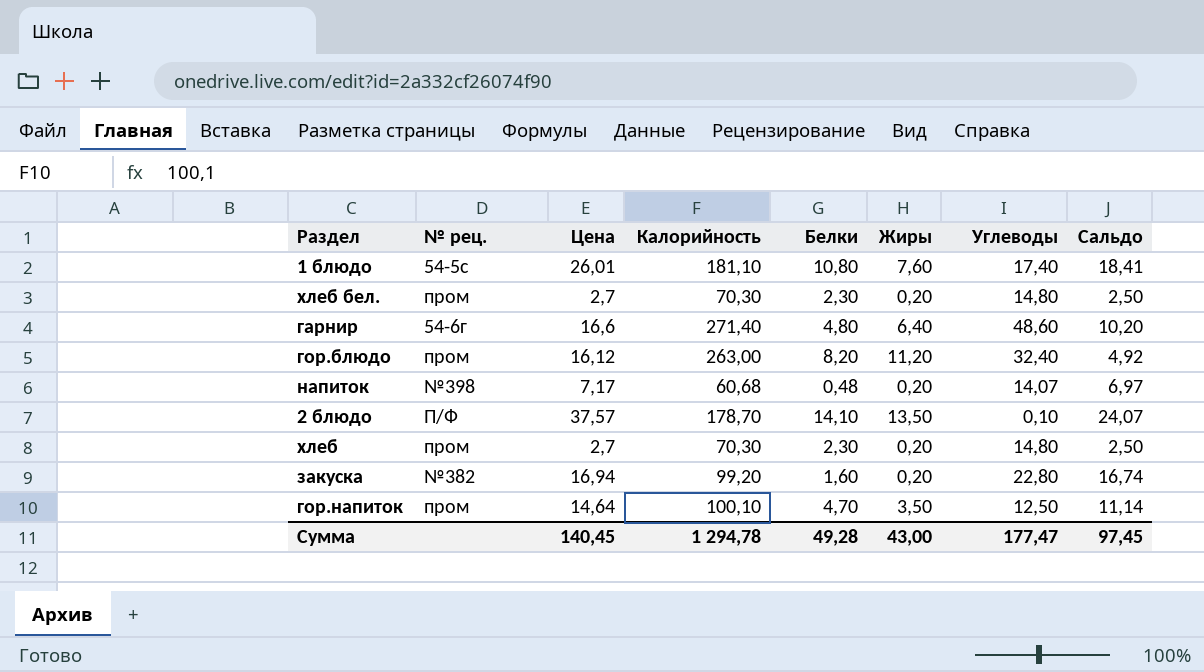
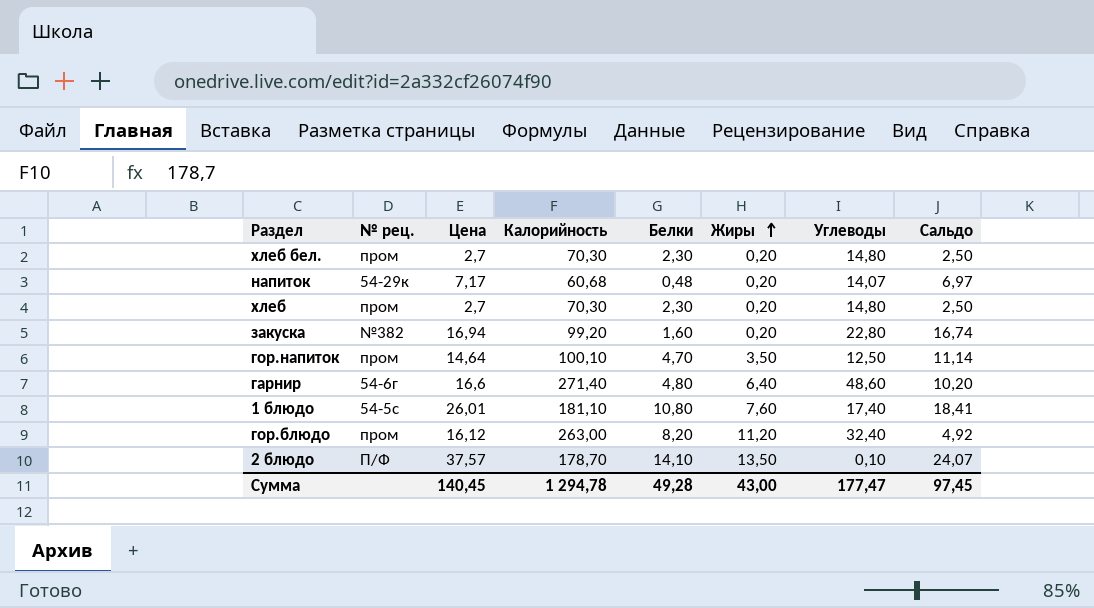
row order: none -> Жиры ascending
напиток | № рец.: №398 -> 54-29к

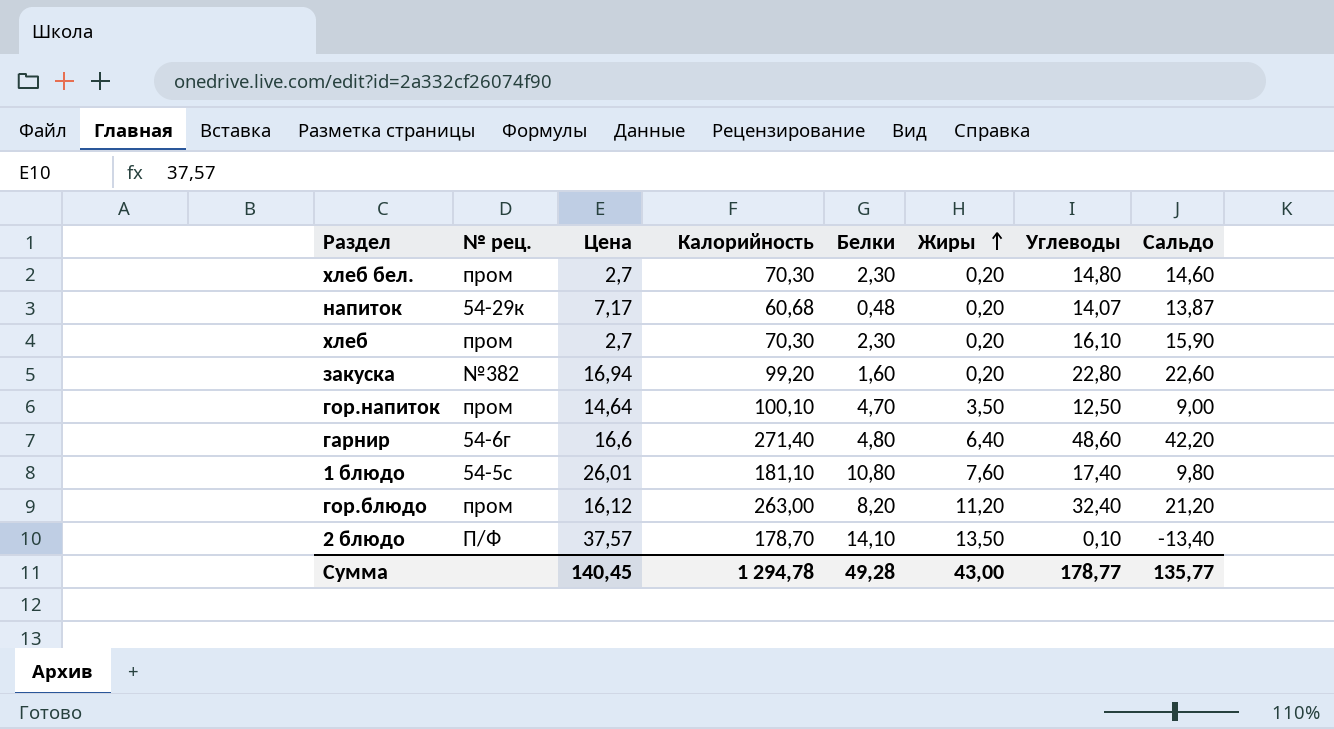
column Сальдо | formula: [Цена] - [Жиры] -> [Углеводы] - [Жиры]
хлеб | Углеводы: 14,80 -> 16,10
Сумма | Углеводы: 177,47 -> 178,77
Сумма | Сальдо: 97,45 -> 135,77

